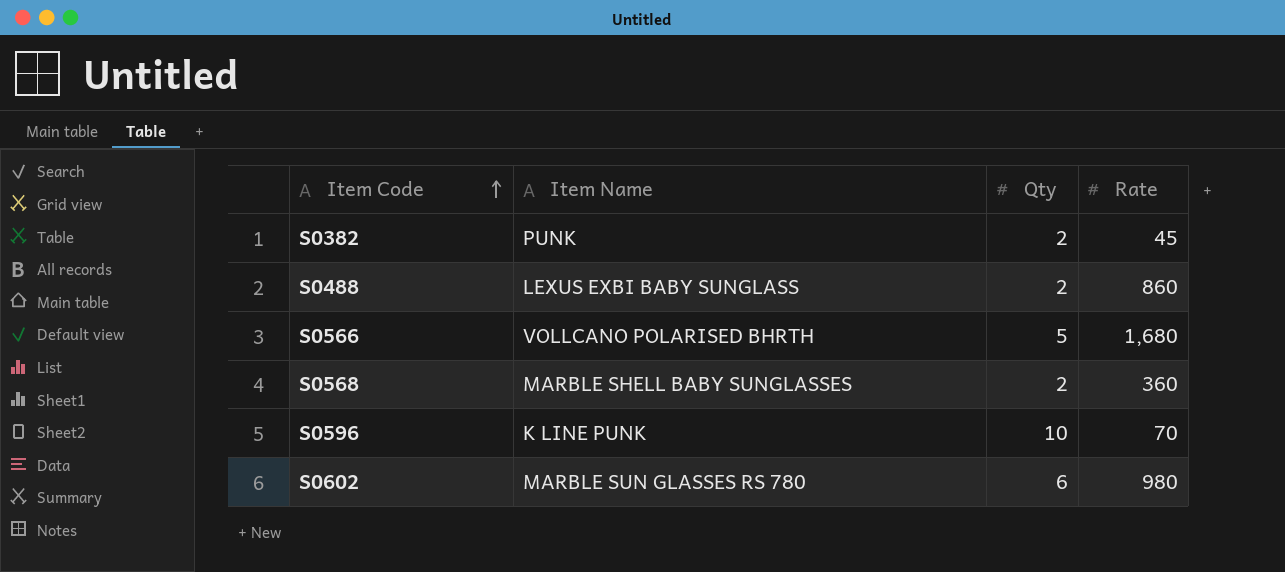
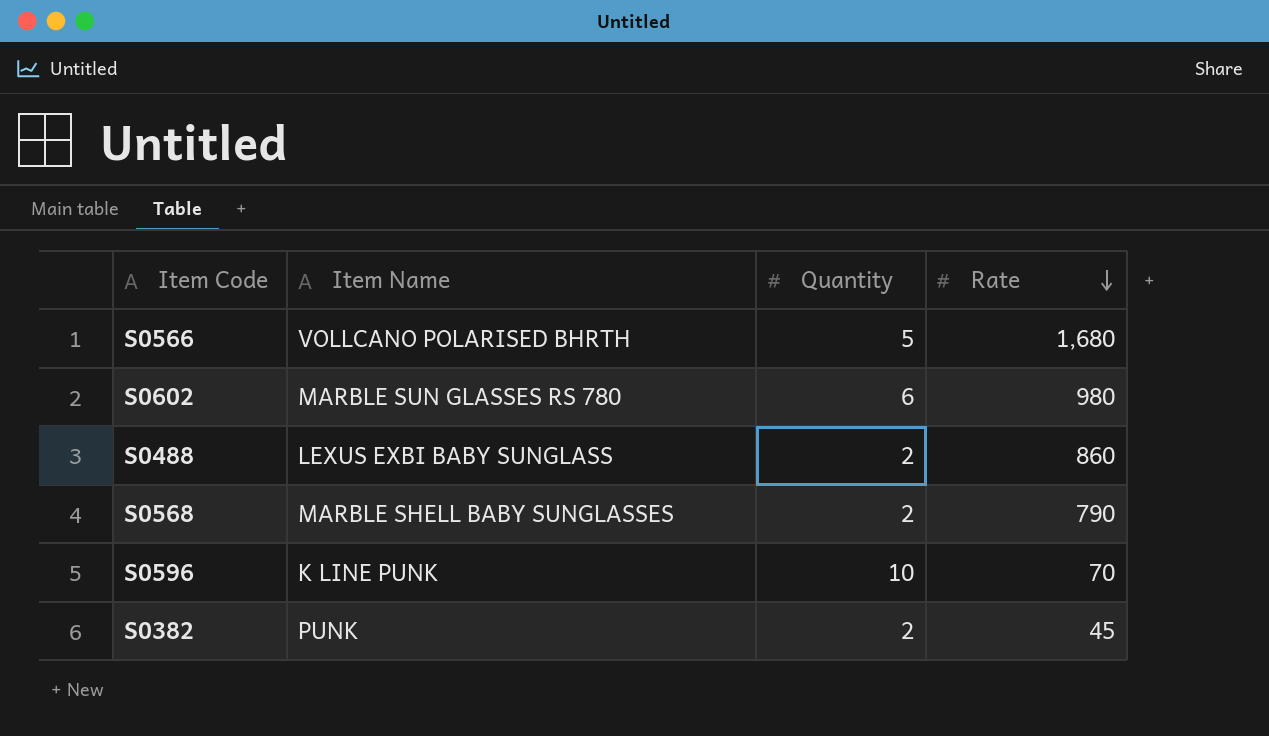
row order: Item Code ascending -> Rate descending
column name: Qty -> Quantity
S0568 | Rate: 360 -> 790

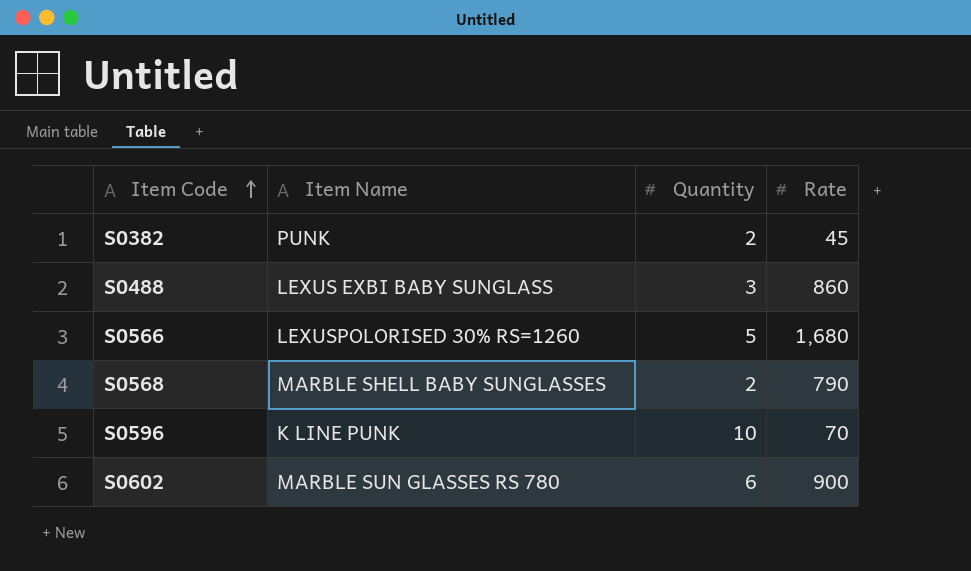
row order: Rate descending -> Item Code ascending
S0488 | Quantity: 2 -> 3
S0566 | Item Name: VOLLCANO POLARISED BHRTH -> LEXUSPOLORISED 30% RS=1260
S0602 | Rate: 980 -> 900

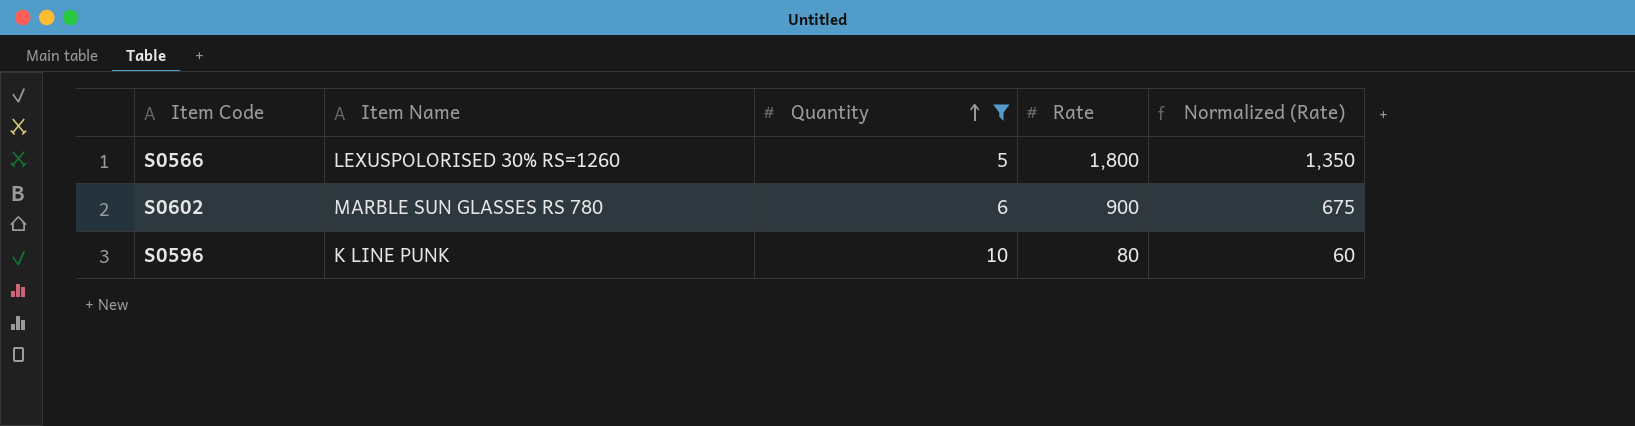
filter: none -> Quantity >= 5
row order: Item Code ascending -> Quantity ascending
column Normalized (Rate) | formula: none -> [Rate] * 0.75
S0566 | Rate: 1,680 -> 1,800
S0596 | Rate: 70 -> 80

